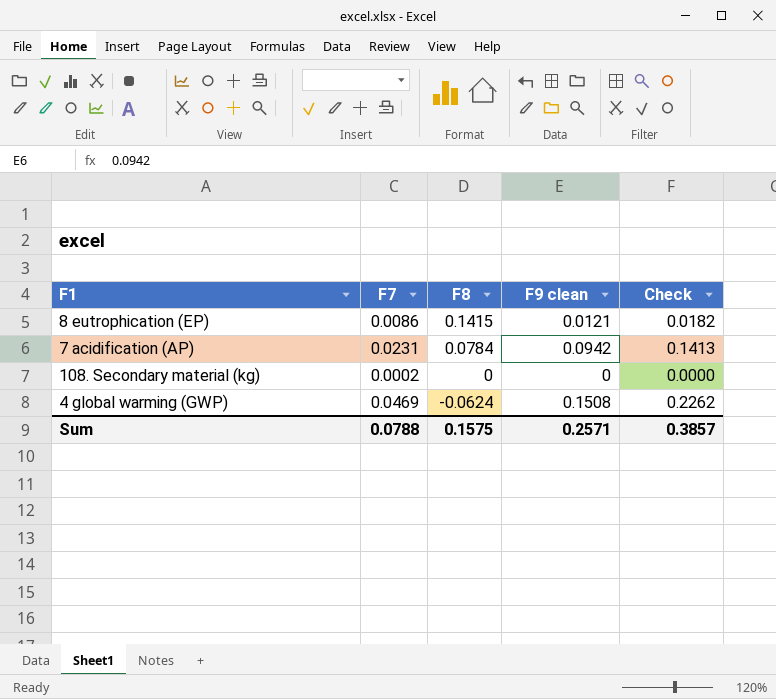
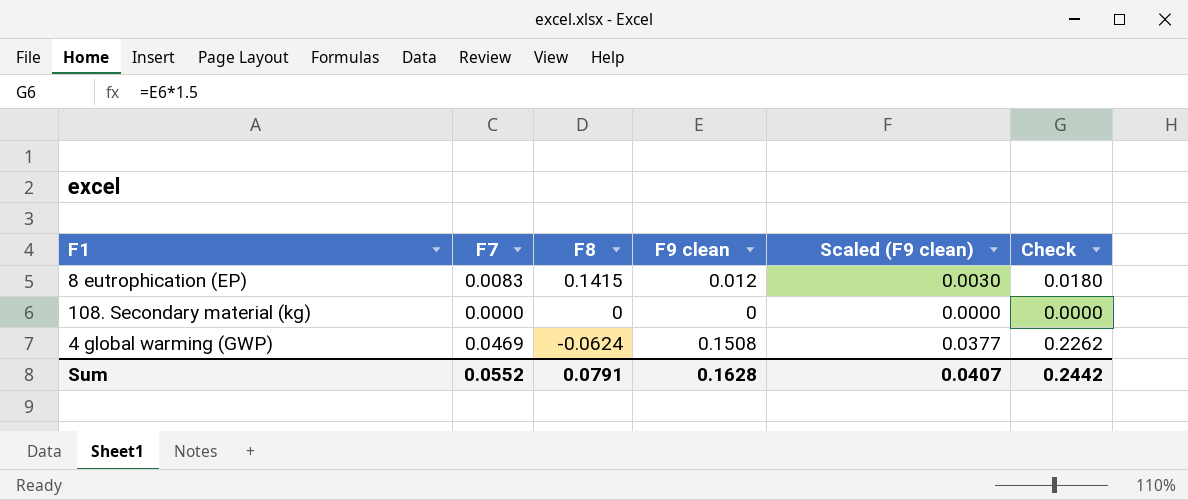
column Scaled (F9 clean) | formula: none -> [F9 clean] * 0.25
row 7 acidification (AP): 0.0231 | 0.0784 | 0.0942 | 0.1413 -> none
8 eutrophication (EP) | F7: 0.0086 -> 0.0083
8 eutrophication (EP) | F9 clean: 0.0121 -> 0.012
8 eutrophication (EP) | Check: 0.0182 -> 0.0180
108. Secondary material (kg) | F7: 0.0002 -> 0.0000
Sum | F7: 0.0788 -> 0.0552
Sum | F8: 0.1575 -> 0.0791
Sum | F9 clean: 0.2571 -> 0.1628
Sum | Check: 0.3857 -> 0.2442

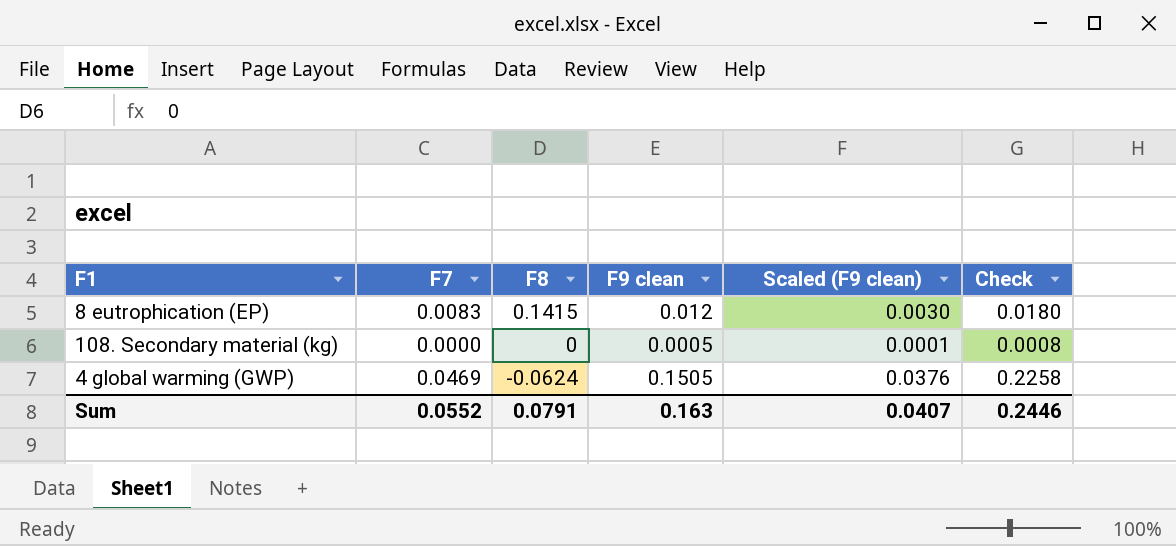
108. Secondary material (kg) | F9 clean: 0 -> 0.0005
108. Secondary material (kg) | Scaled (F9 clean): 0.0000 -> 0.0001
108. Secondary material (kg) | Check: 0.0000 -> 0.0008
4 global warming (GWP) | F9 clean: 0.1508 -> 0.1505
4 global warming (GWP) | Scaled (F9 clean): 0.0377 -> 0.0376
4 global warming (GWP) | Check: 0.2262 -> 0.2258
Sum | F9 clean: 0.1628 -> 0.163
Sum | Check: 0.2442 -> 0.2446

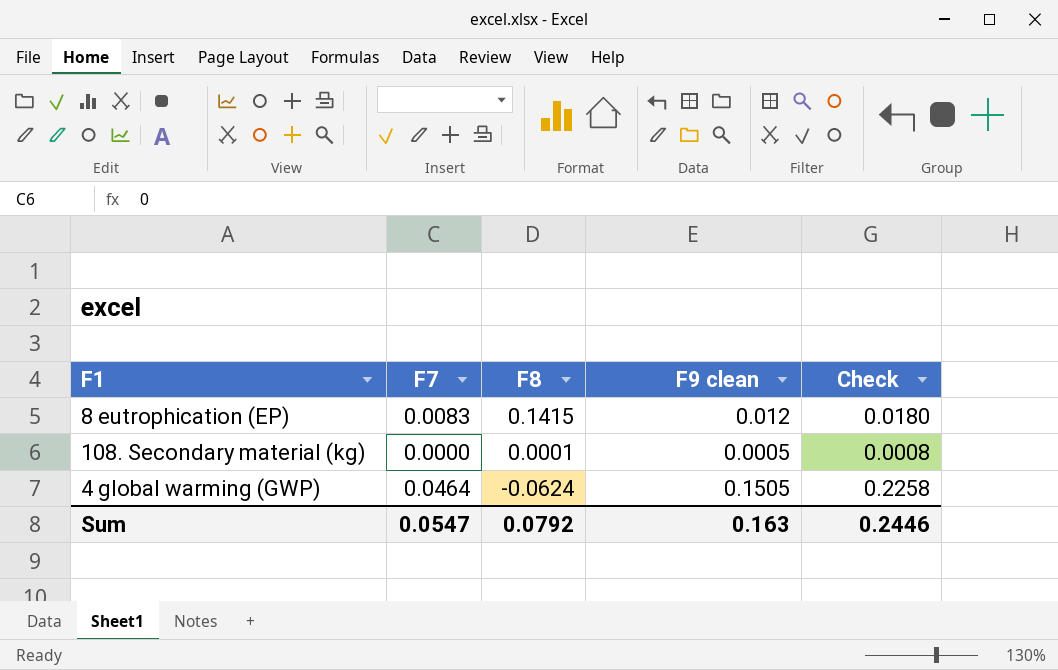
column Scaled (F9 clean) | formula: [F9 clean] * 0.25 -> none
108. Secondary material (kg) | F8: 0 -> 0.0001
4 global warming (GWP) | F7: 0.0469 -> 0.0464
Sum | F7: 0.0552 -> 0.0547
Sum | F8: 0.0791 -> 0.0792

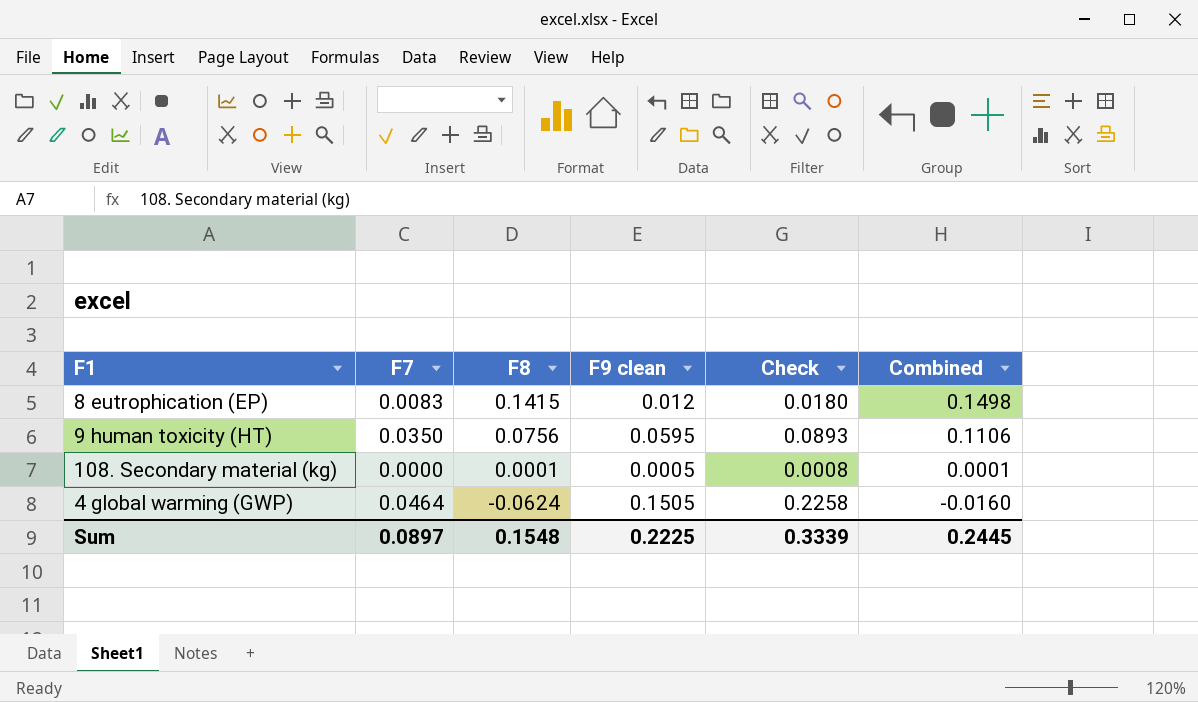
column Combined | formula: none -> [F7] + [F8]
row 9 human toxicity (HT): none -> 0.0350 | 0.0756 | 0.0595 | 0.0893 | 0.1106
Sum | F7: 0.0547 -> 0.0897
Sum | F8: 0.0792 -> 0.1548
Sum | F9 clean: 0.163 -> 0.2225
Sum | Check: 0.2446 -> 0.3339

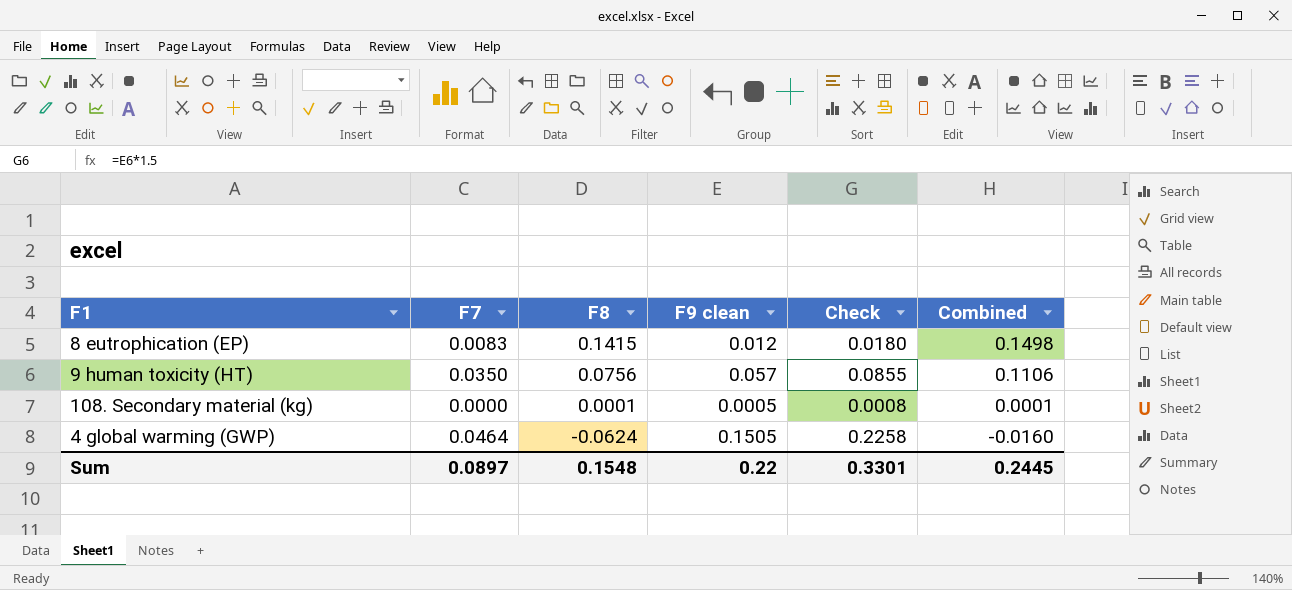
9 human toxicity (HT) | F9 clean: 0.0595 -> 0.057
9 human toxicity (HT) | Check: 0.0893 -> 0.0855
Sum | F9 clean: 0.2225 -> 0.22
Sum | Check: 0.3339 -> 0.3301

